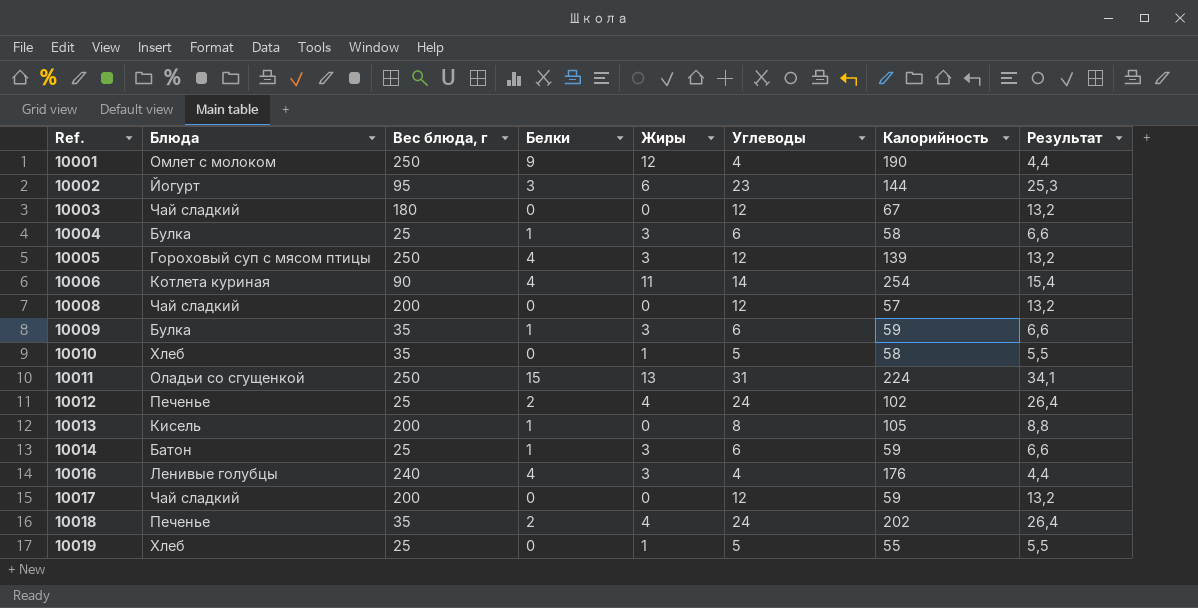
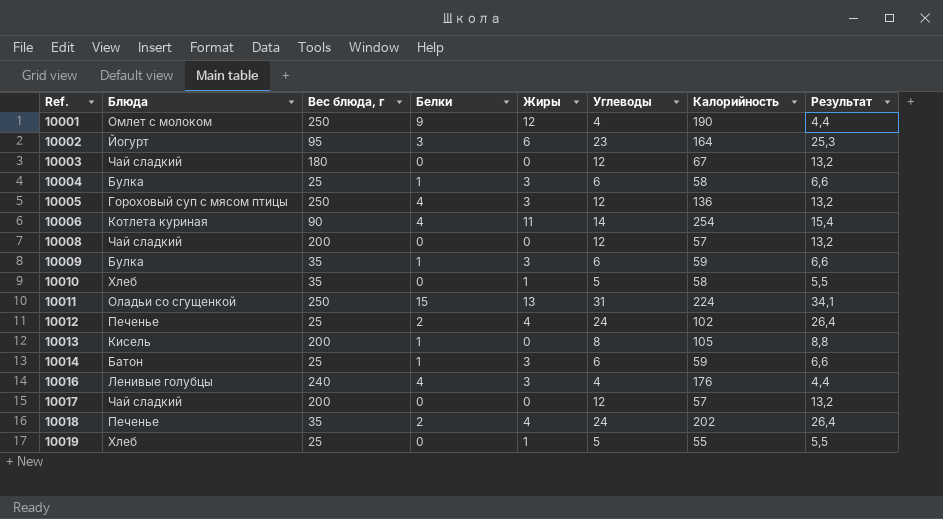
10002 | Калорийность: 144 -> 164
10005 | Калорийность: 139 -> 136
10017 | Калорийность: 59 -> 57

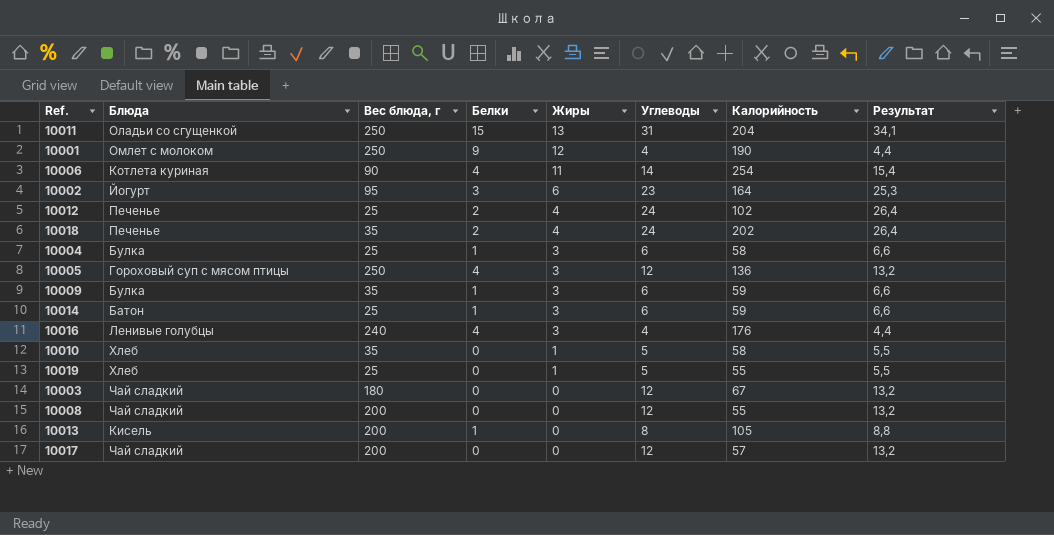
row order: Ref. ascending -> Жиры descending
10011 | Калорийность: 224 -> 204
10008 | Калорийность: 57 -> 55

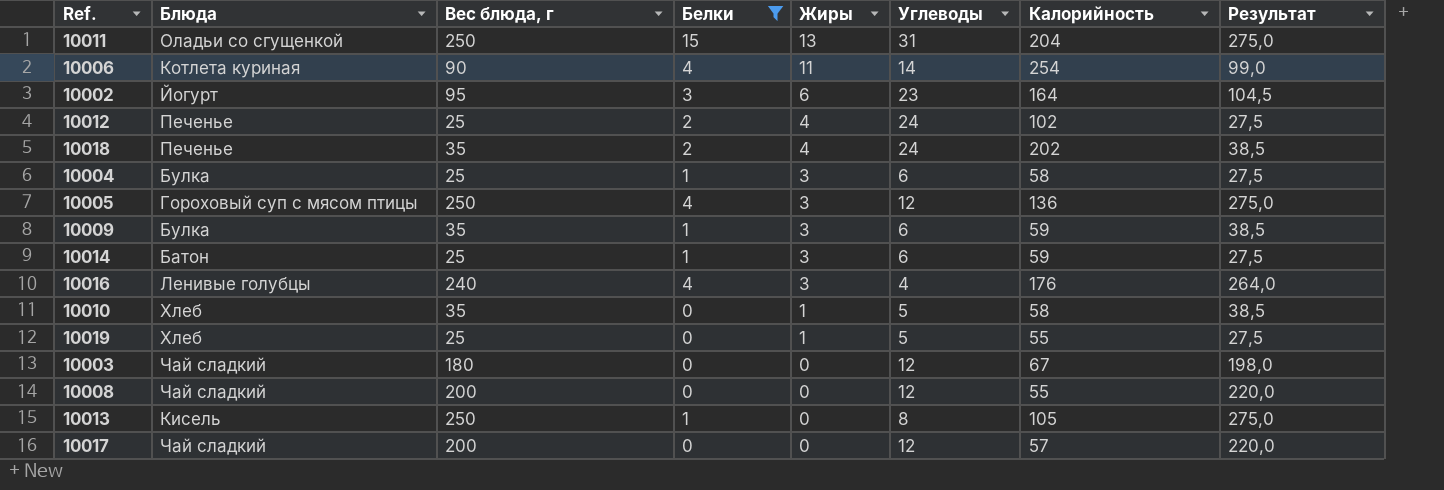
filter: none -> Белки != 9
column Результат | formula: [Углеводы] * 1,1 -> [Вес блюда, г] * 1,1
10013 | Вес блюда, г: 200 -> 250

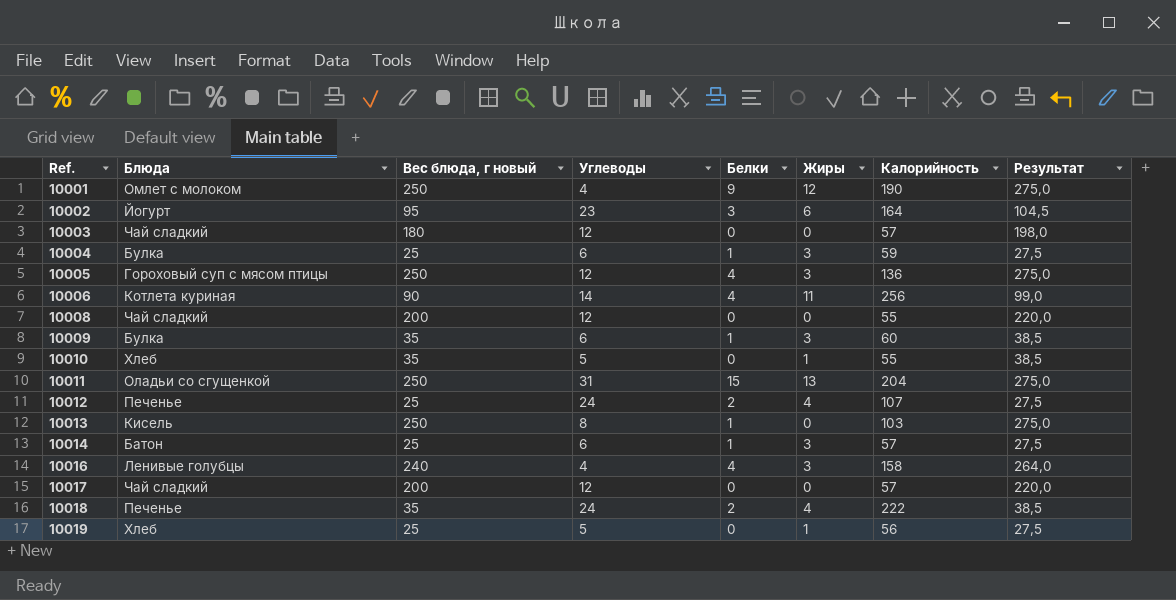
filter: Белки != 9 -> none
row order: Жиры descending -> Ref. ascending
column name: Вес блюда, г -> Вес блюда, г новый
column Углеводы | position: 6 -> 4
10003 | Калорийность: 67 -> 57
10004 | Калорийность: 58 -> 59
10006 | Калорийность: 254 -> 256
10009 | Калорийность: 59 -> 60
10010 | Калорийность: 58 -> 55
10012 | Калорийность: 102 -> 107
10013 | Калорийность: 105 -> 103
10014 | Калорийность: 59 -> 57
10016 | Калорийность: 176 -> 158
10018 | Калорийность: 202 -> 222
10019 | Калорийность: 55 -> 56

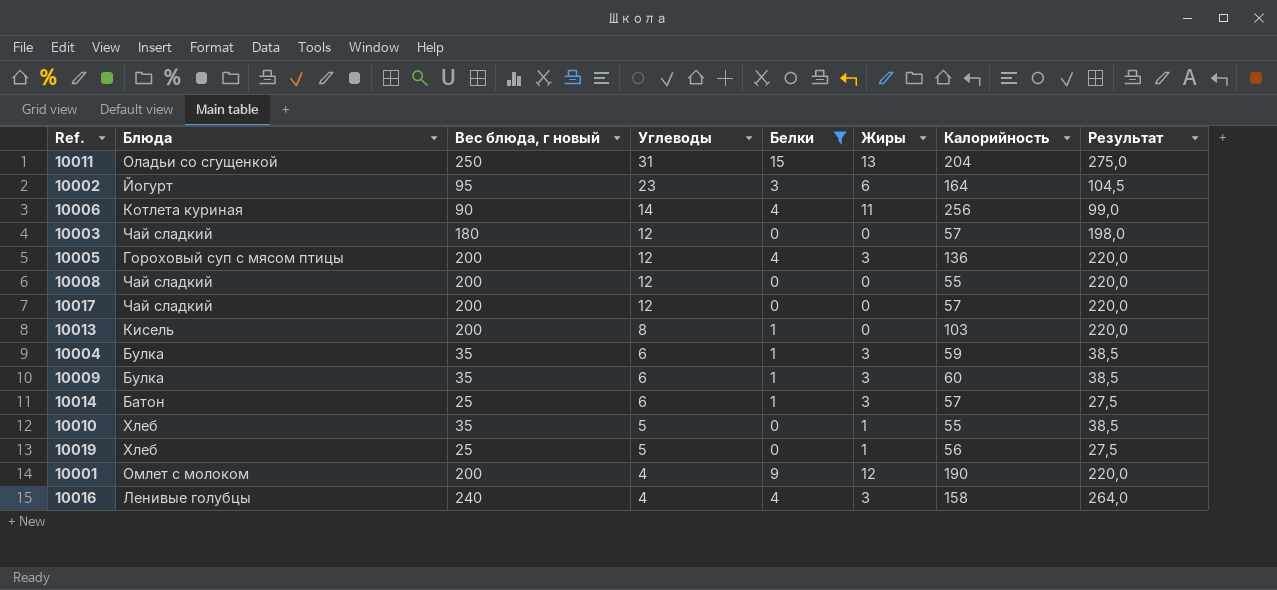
filter: none -> Белки != 2
row order: Ref. ascending -> Углеводы descending
10005 | Вес блюда, г новый: 250 -> 200
10005 | Результат: 275,0 -> 220,0
10013 | Вес блюда, г новый: 250 -> 200
10013 | Результат: 275,0 -> 220,0
10004 | Вес блюда, г новый: 25 -> 35
10004 | Результат: 27,5 -> 38,5
10001 | Вес блюда, г новый: 250 -> 200
10001 | Результат: 275,0 -> 220,0

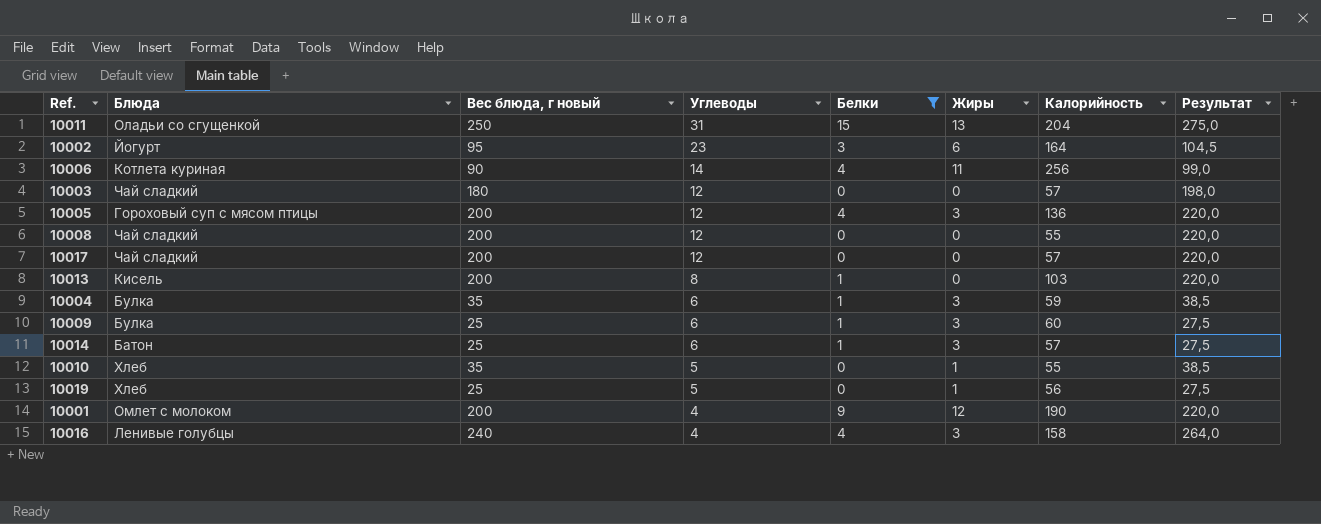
10009 | Вес блюда, г новый: 35 -> 25
10009 | Результат: 38,5 -> 27,5

